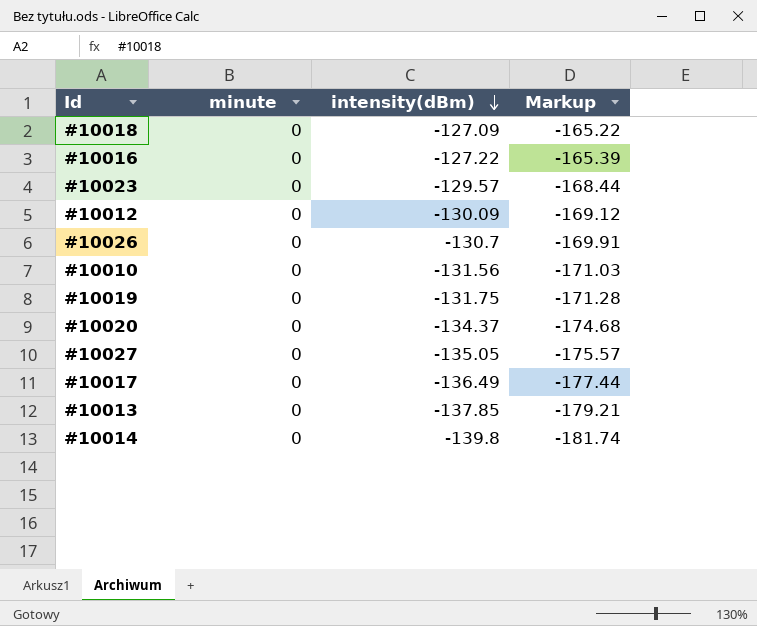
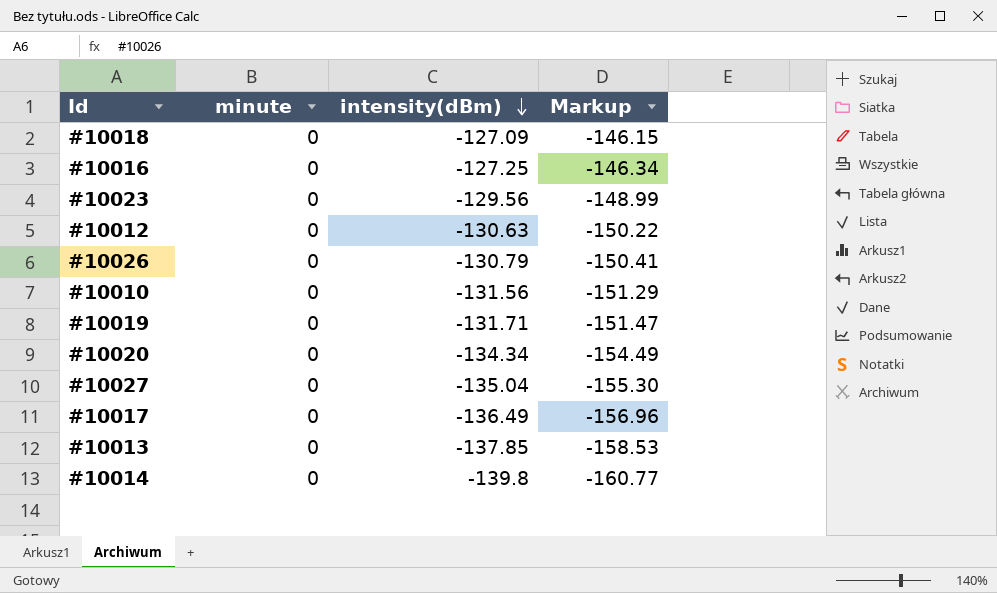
column Markup | formula: [intensity(dBm)] * 1.3 -> [intensity(dBm)] * 1.15
#10016 | intensity(dBm): -127.22 -> -127.25
#10023 | intensity(dBm): -129.57 -> -129.56
#10012 | intensity(dBm): -130.09 -> -130.63
#10026 | intensity(dBm): -130.7 -> -130.79
#10019 | intensity(dBm): -131.75 -> -131.71
#10020 | intensity(dBm): -134.37 -> -134.34
#10027 | intensity(dBm): -135.05 -> -135.04

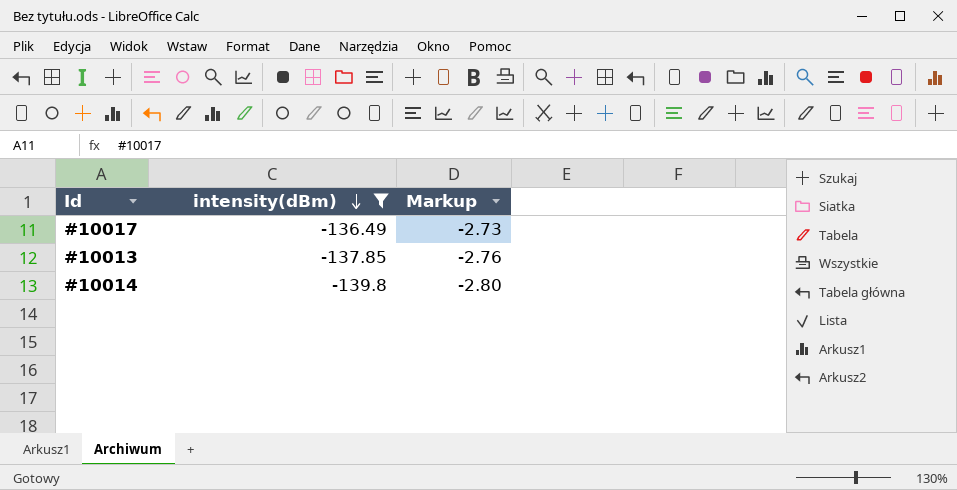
filter: none -> intensity(dBm) <= -136.49
column minute | position: 2 -> none
column Markup | formula: [intensity(dBm)] * 1.15 -> [intensity(dBm)] * 0.02

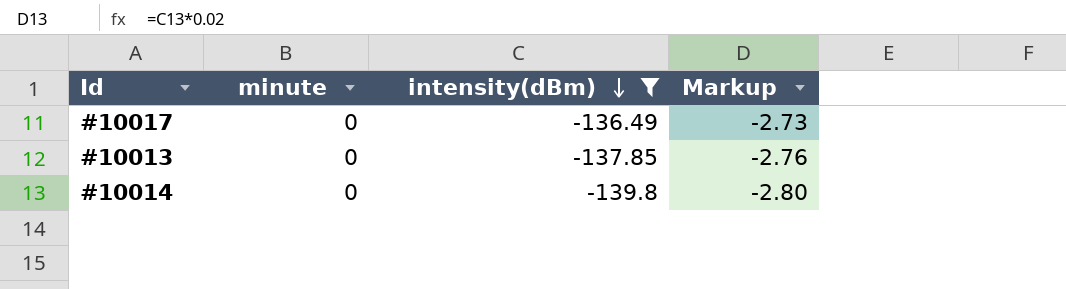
column minute | position: none -> 2

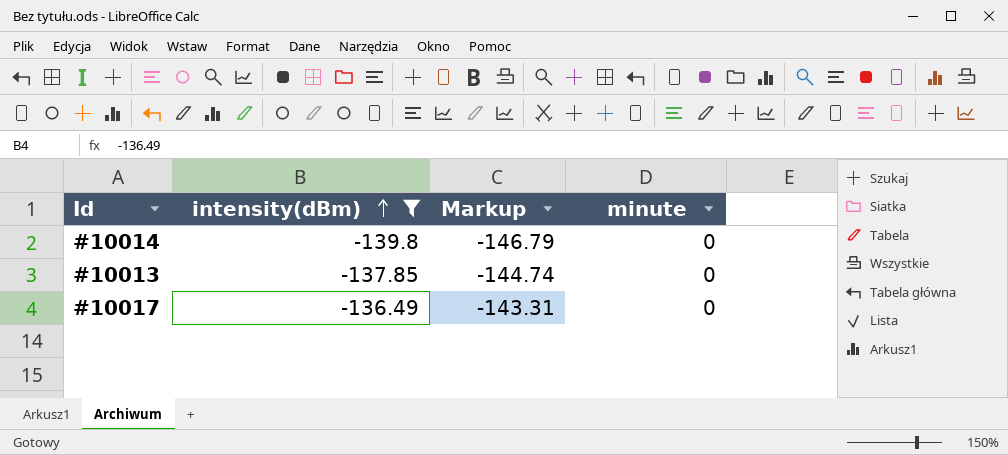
row order: intensity(dBm) descending -> intensity(dBm) ascending
column Markup | formula: [intensity(dBm)] * 0.02 -> [intensity(dBm)] * 1.05
column minute | position: 2 -> 4

